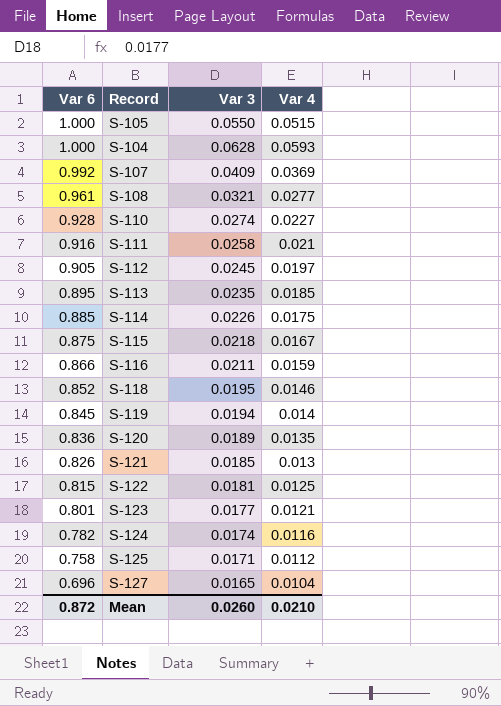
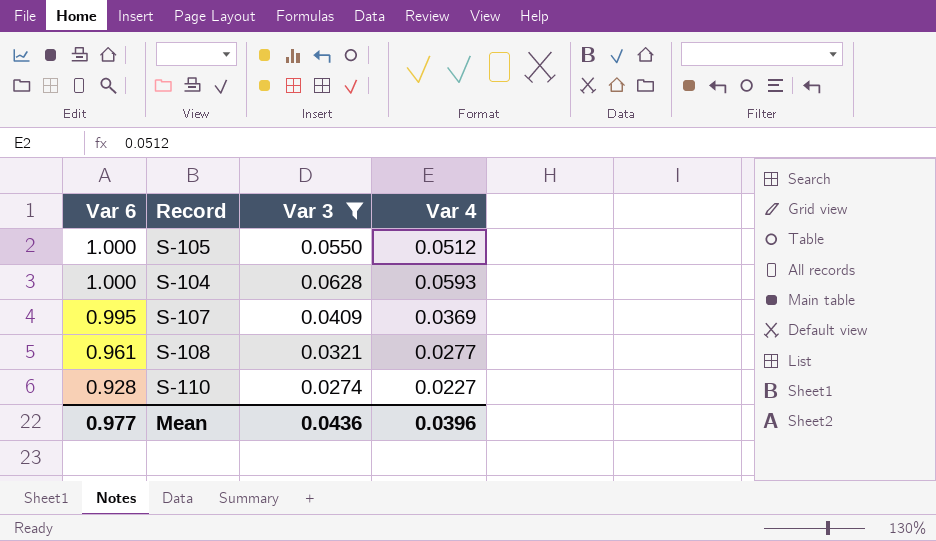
filter: none -> Var 3 >= 0.0274
S-105 | Var 4: 0.0515 -> 0.0512
S-107 | Var 6: 0.992 -> 0.995
Mean | Var 6: 0.872 -> 0.977
Mean | Var 3: 0.0260 -> 0.0436
Mean | Var 4: 0.0210 -> 0.0396

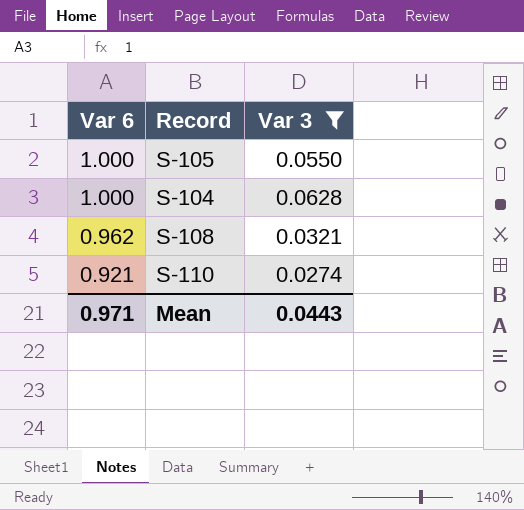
column Var 4 | position: 4 -> none
row S-107: 0.995 | 0.0409 | 0.0369 -> none
S-108 | Var 6: 0.961 -> 0.962
S-110 | Var 6: 0.928 -> 0.921
Mean | Var 6: 0.977 -> 0.971
Mean | Var 3: 0.0436 -> 0.0443

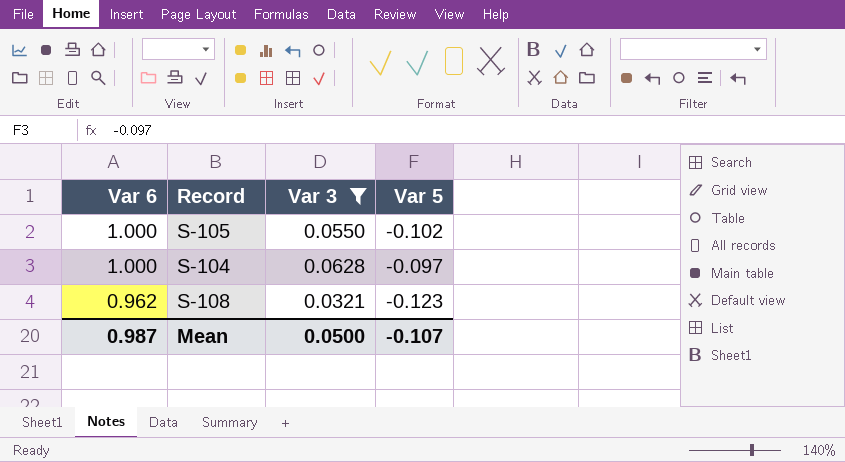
column Var 5 | position: none -> 4
row S-110: 0.921 | 0.0274 -> none
Mean | Var 6: 0.971 -> 0.987
Mean | Var 3: 0.0443 -> 0.0500

